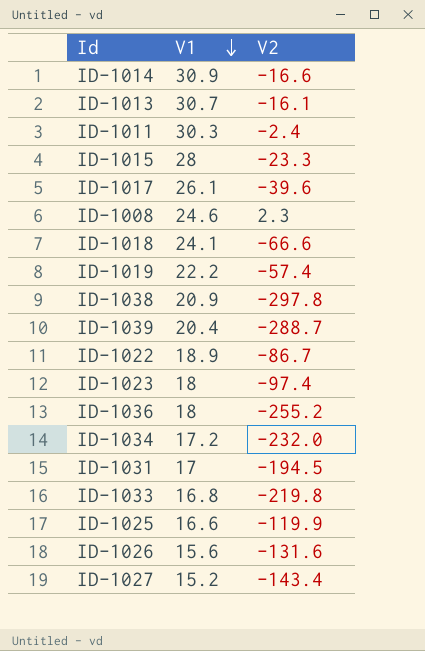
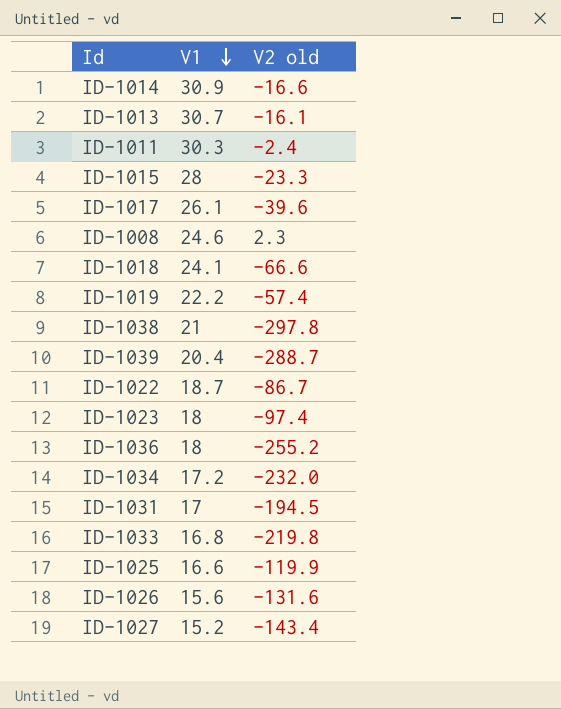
column name: V2 -> V2 old
ID-1038 | V1: 20.9 -> 21
ID-1022 | V1: 18.9 -> 18.7

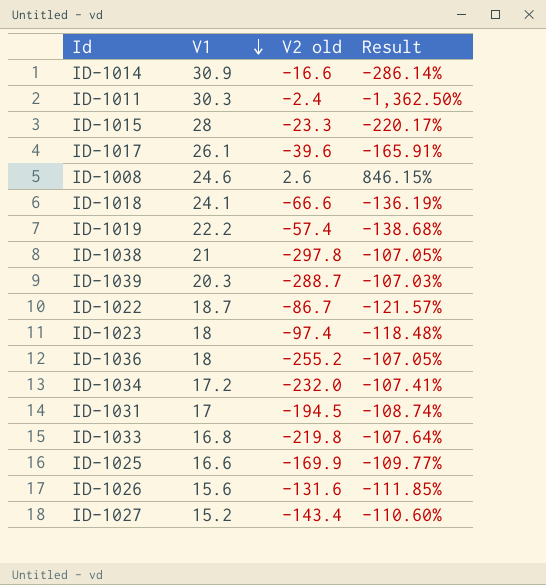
column Result | formula: none -> ([V1] - [V2 old]) / [V2 old]
row ID-1013: 30.7 | -16.1 -> none
ID-1008 | V2 old: 2.3 -> 2.6
ID-1039 | V1: 20.4 -> 20.3
ID-1025 | V2 old: -119.9 -> -169.9

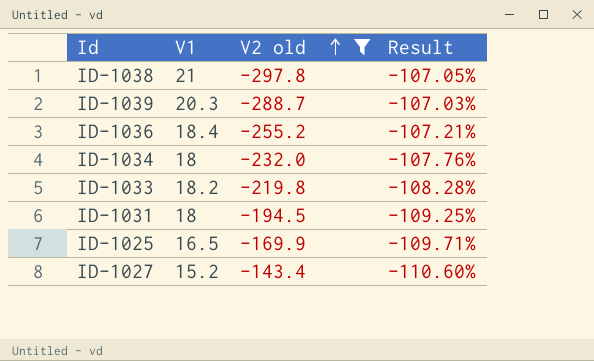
filter: none -> V2 old <= -143.4
row order: V1 descending -> V2 old ascending
ID-1036 | V1: 18 -> 18.4
ID-1036 | Result: -107.05% -> -107.21%
ID-1034 | V1: 17.2 -> 18
ID-1034 | Result: -107.41% -> -107.76%
ID-1033 | V1: 16.8 -> 18.2
ID-1033 | Result: -107.64% -> -108.28%
ID-1031 | V1: 17 -> 18
ID-1031 | Result: -108.74% -> -109.25%
ID-1025 | V1: 16.6 -> 16.5
ID-1025 | Result: -109.77% -> -109.71%

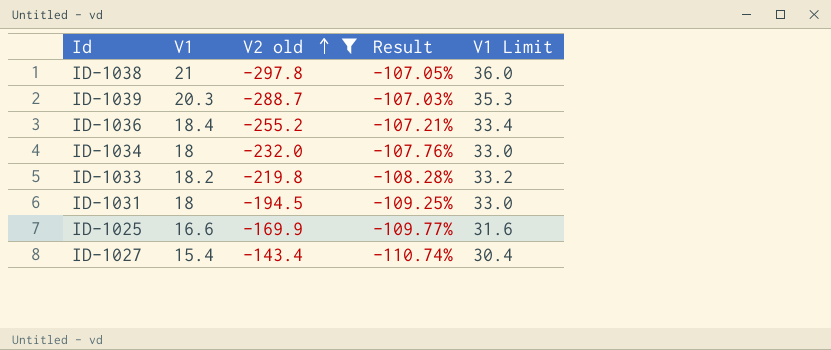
column V1 Limit | formula: none -> [V1] + 15
ID-1025 | V1: 16.5 -> 16.6
ID-1025 | Result: -109.71% -> -109.77%
ID-1027 | V1: 15.2 -> 15.4
ID-1027 | Result: -110.60% -> -110.74%

